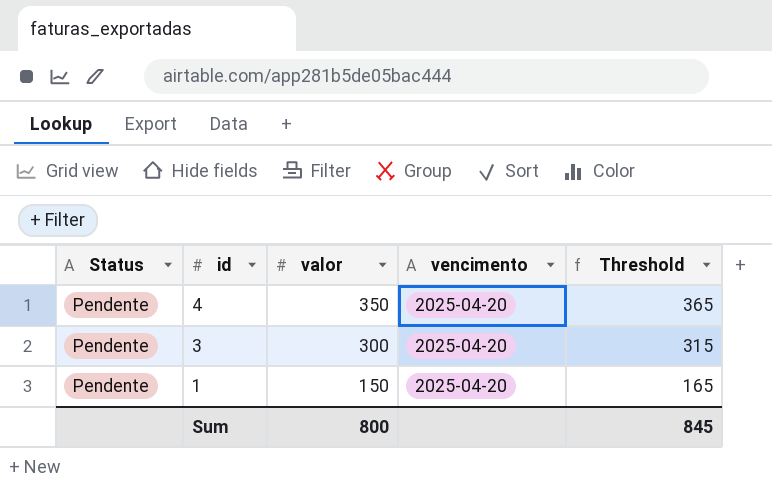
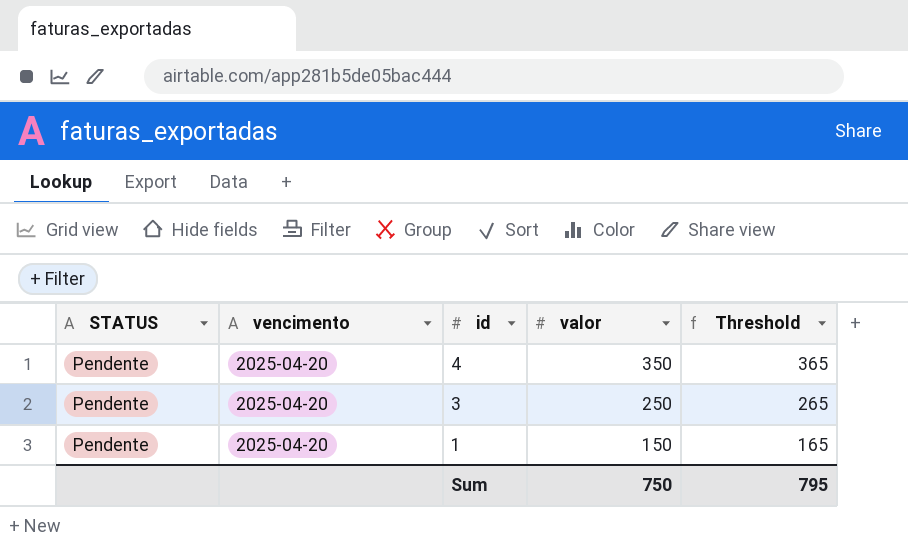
column name: Status -> STATUS
column vencimento | position: 4 -> 2
3 | valor: 300 -> 250
3 | Threshold: 315 -> 265
Sum | valor: 800 -> 750
Sum | Threshold: 845 -> 795

